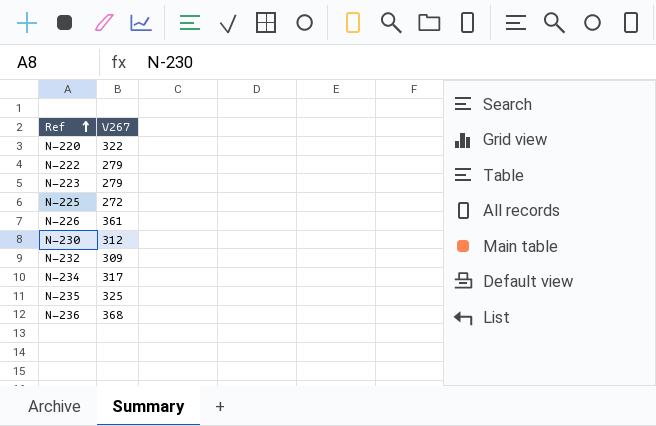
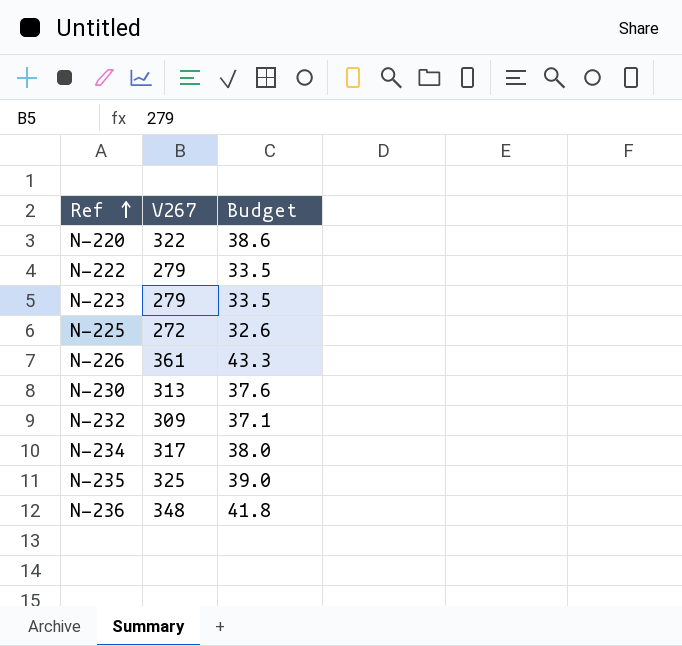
column Budget | formula: none -> [V267] * 0.12
N-230 | V267: 312 -> 313
N-236 | V267: 368 -> 348

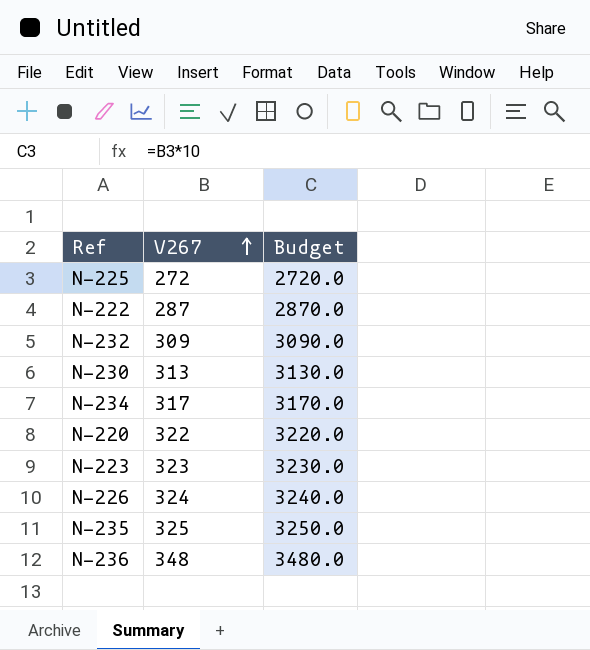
row order: Ref ascending -> V267 ascending
column Budget | formula: [V267] * 0.12 -> [V267] * 10
N-222 | V267: 279 -> 287
N-223 | V267: 279 -> 323
N-226 | V267: 361 -> 324

